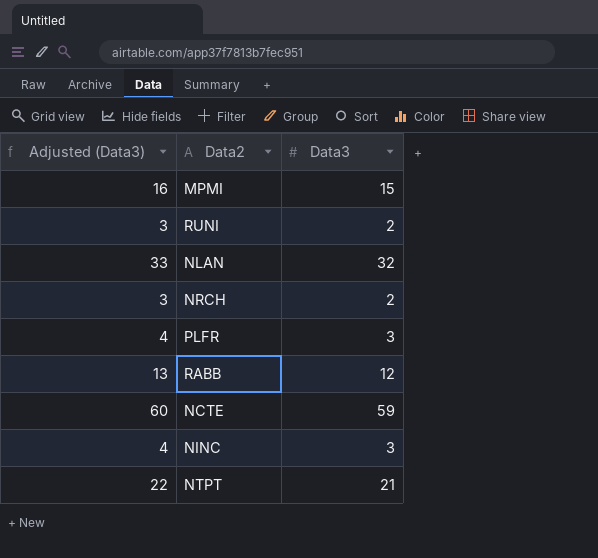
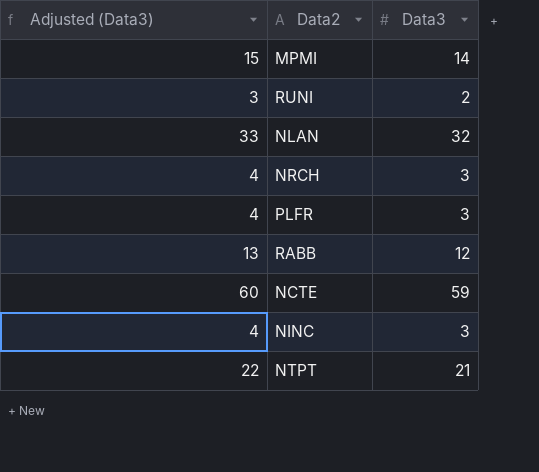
MPMI | Adjusted (Data3): 16 -> 15
MPMI | Data3: 15 -> 14
NRCH | Adjusted (Data3): 3 -> 4
NRCH | Data3: 2 -> 3

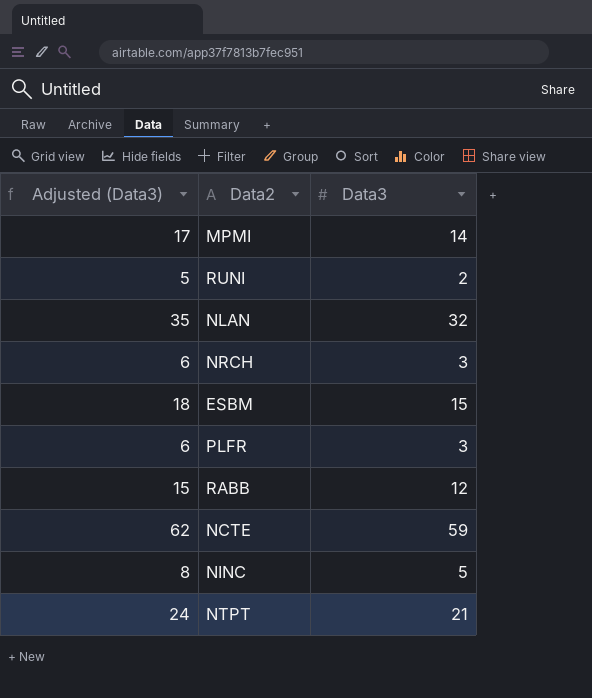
column Adjusted (Data3) | formula: [Data3] + 1 -> [Data3] + 3
row ESBM: none -> 18 | 15
NINC | Data3: 3 -> 5

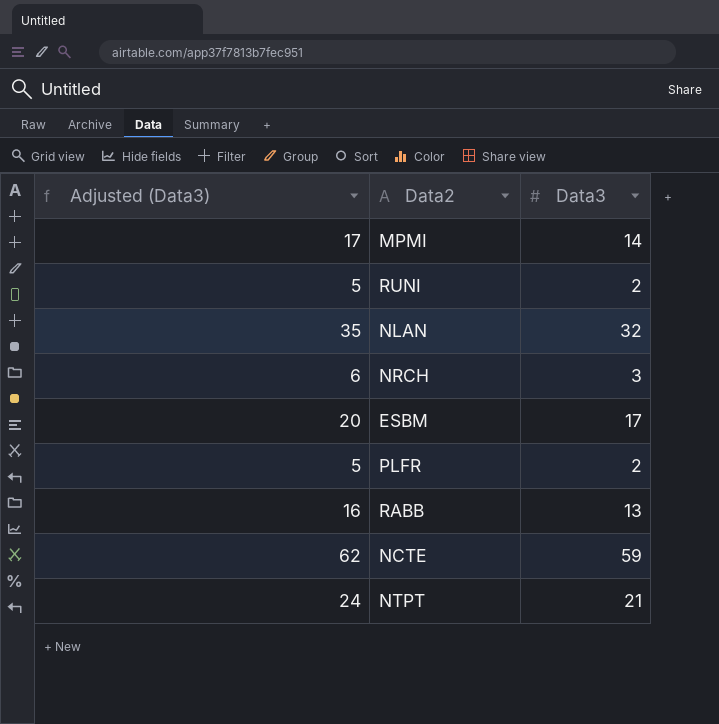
row NINC: 8 | 5 -> none
ESBM | Adjusted (Data3): 18 -> 20
ESBM | Data3: 15 -> 17
PLFR | Adjusted (Data3): 6 -> 5
PLFR | Data3: 3 -> 2
RABB | Adjusted (Data3): 15 -> 16
RABB | Data3: 12 -> 13

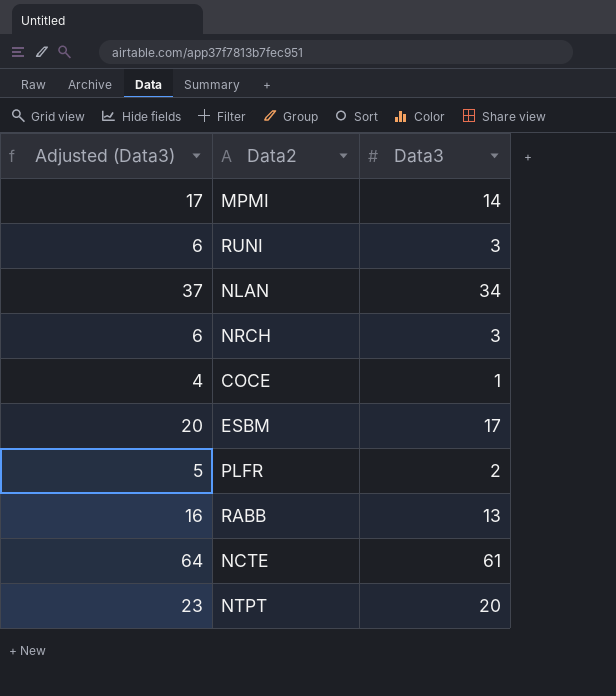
RUNI | Adjusted (Data3): 5 -> 6
RUNI | Data3: 2 -> 3
NLAN | Adjusted (Data3): 35 -> 37
NLAN | Data3: 32 -> 34
row COCE: none -> 4 | 1
NCTE | Adjusted (Data3): 62 -> 64
NCTE | Data3: 59 -> 61
NTPT | Adjusted (Data3): 24 -> 23
NTPT | Data3: 21 -> 20

